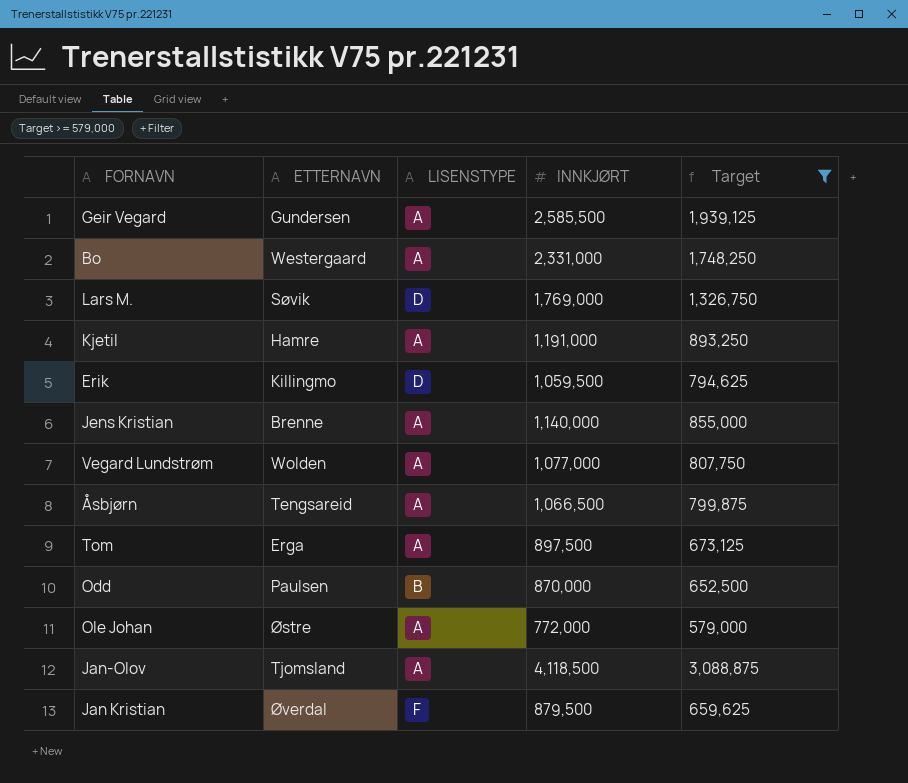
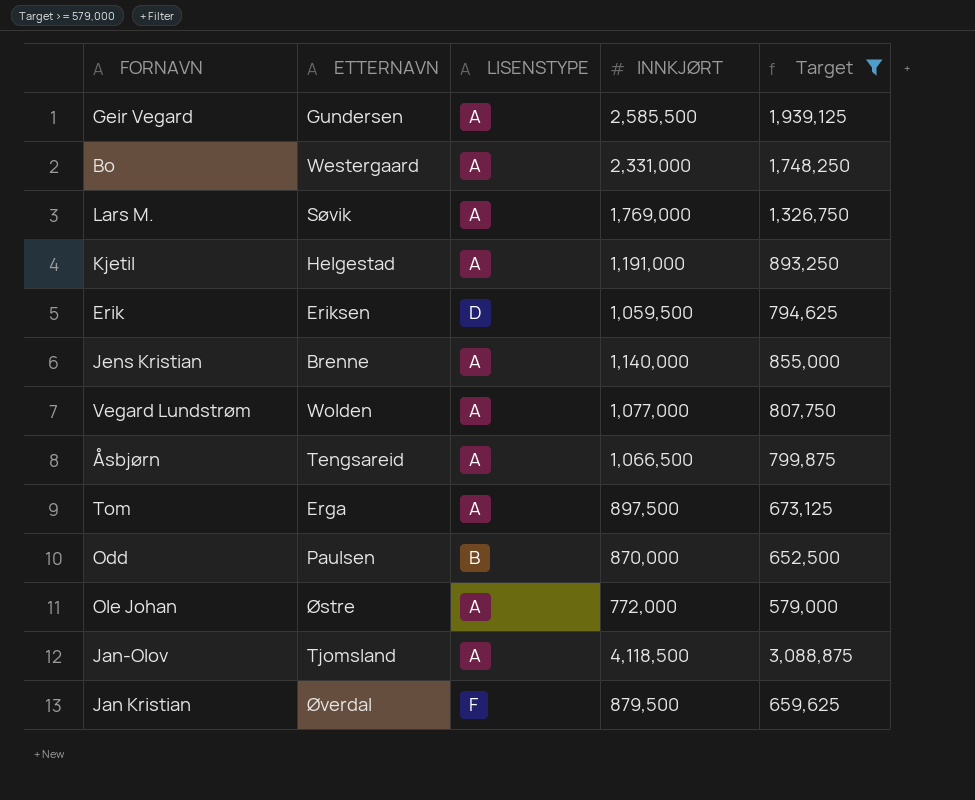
Lars M. | LISENSTYPE: D -> A
Kjetil | ETTERNAVN: Hamre -> Helgestad
Erik | ETTERNAVN: Killingmo -> Eriksen

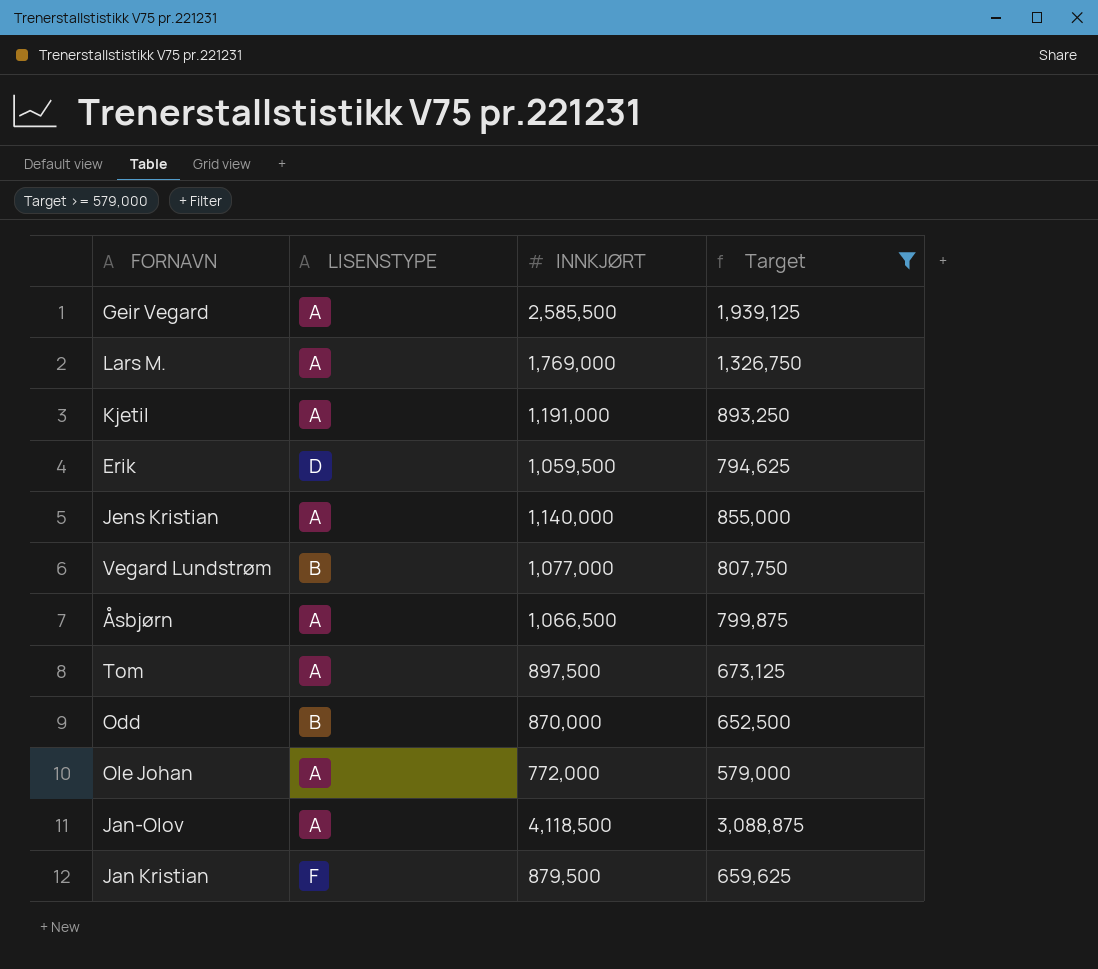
column ETTERNAVN | position: 2 -> none
row Bo: Westergaard | A | 2,331,000 | 1,748,250 -> none
Vegard Lundstrøm | LISENSTYPE: A -> B

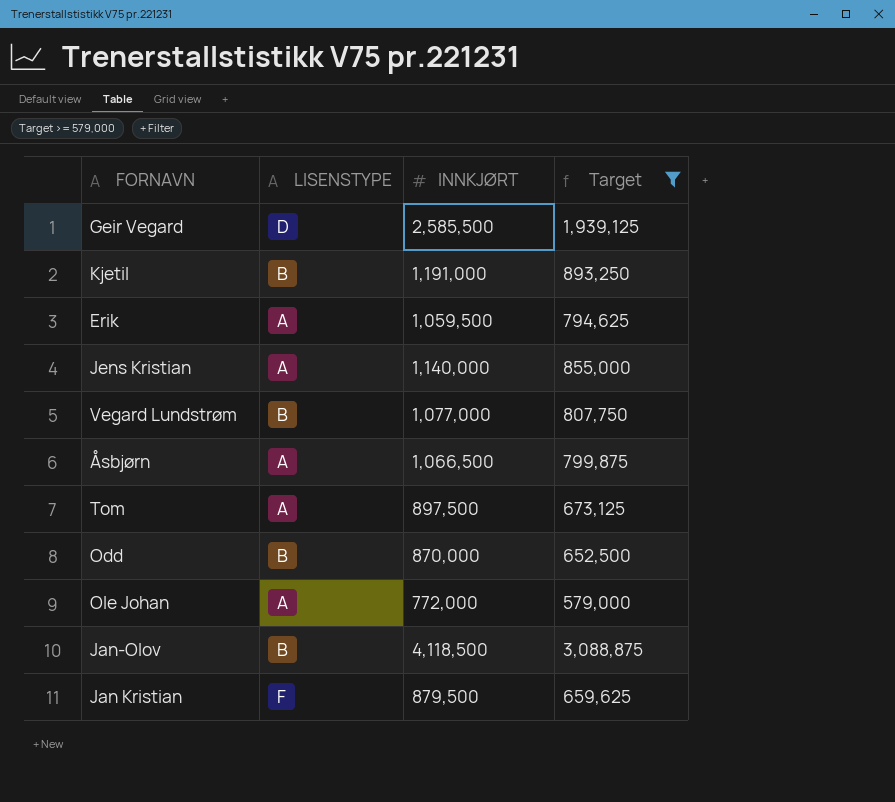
row Lars M.: A | 1,769,000 | 1,326,750 -> none
Geir Vegard | LISENSTYPE: A -> D
Kjetil | LISENSTYPE: A -> B
Erik | LISENSTYPE: D -> A
Jan-Olov | LISENSTYPE: A -> B

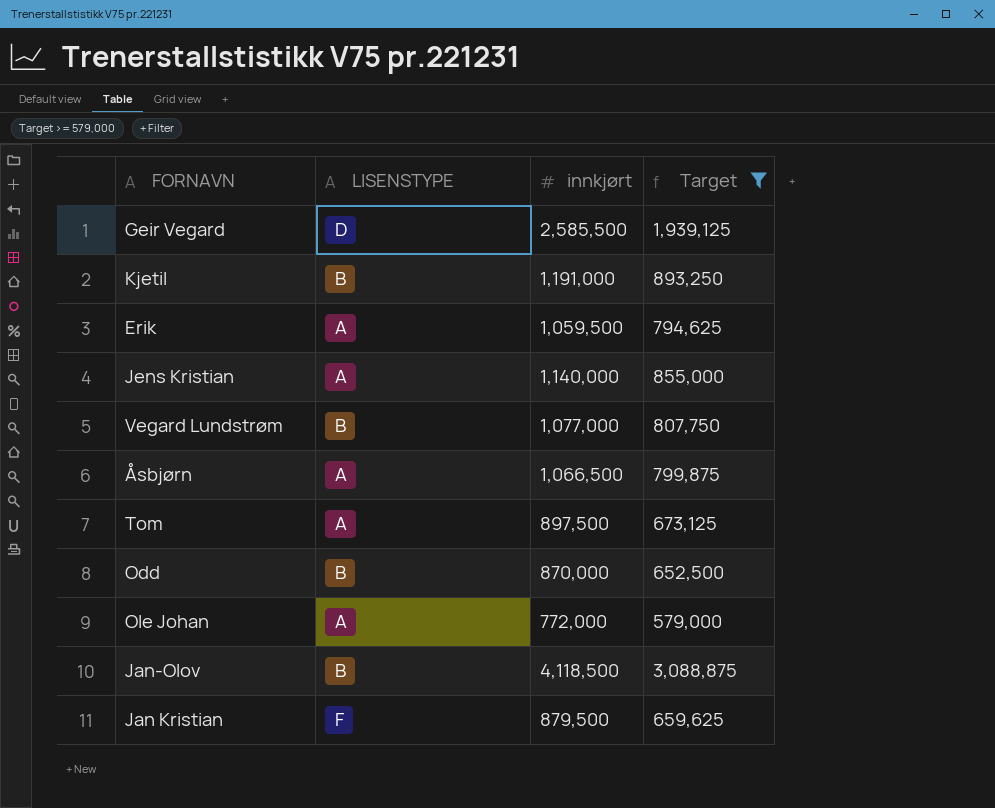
column name: INNKJØRT -> innkjørt

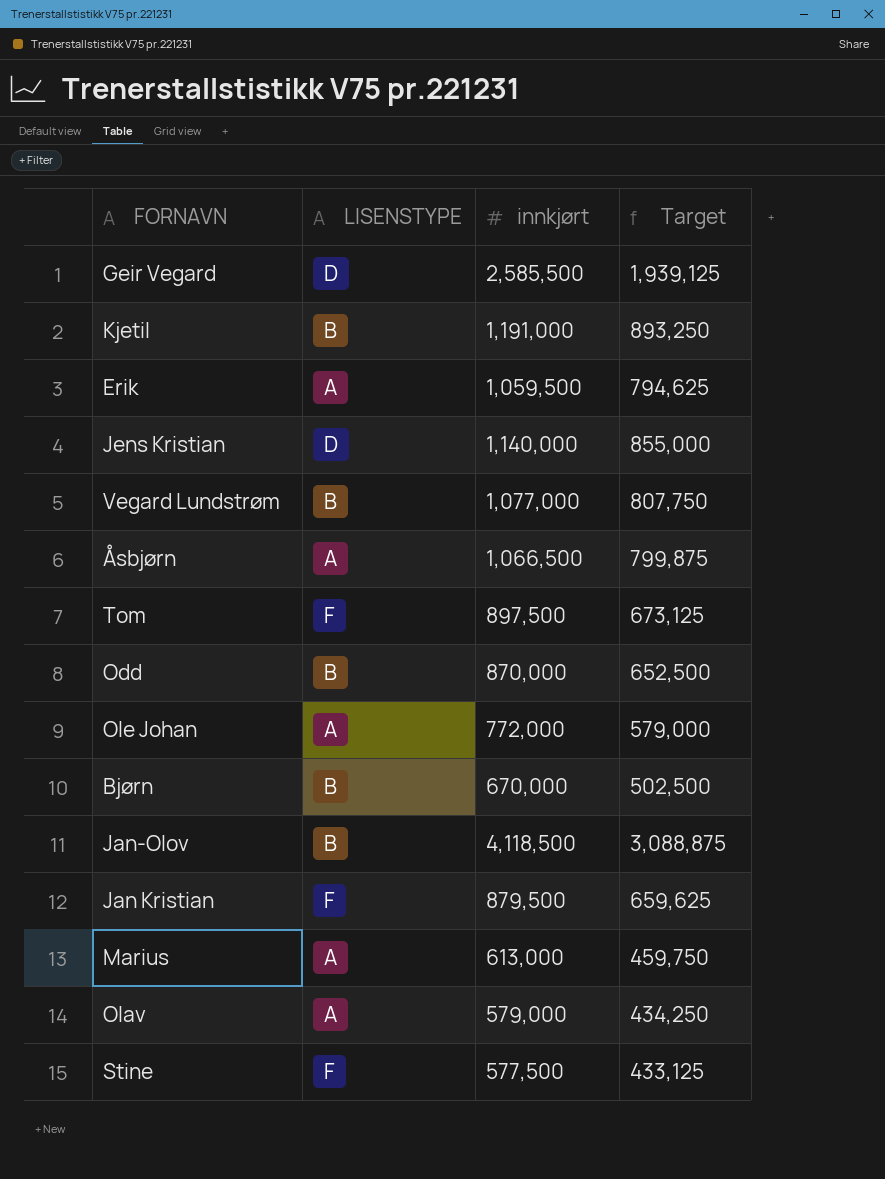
filter: Target >= 579,000 -> none
Jens Kristian | LISENSTYPE: A -> D
Tom | LISENSTYPE: A -> F

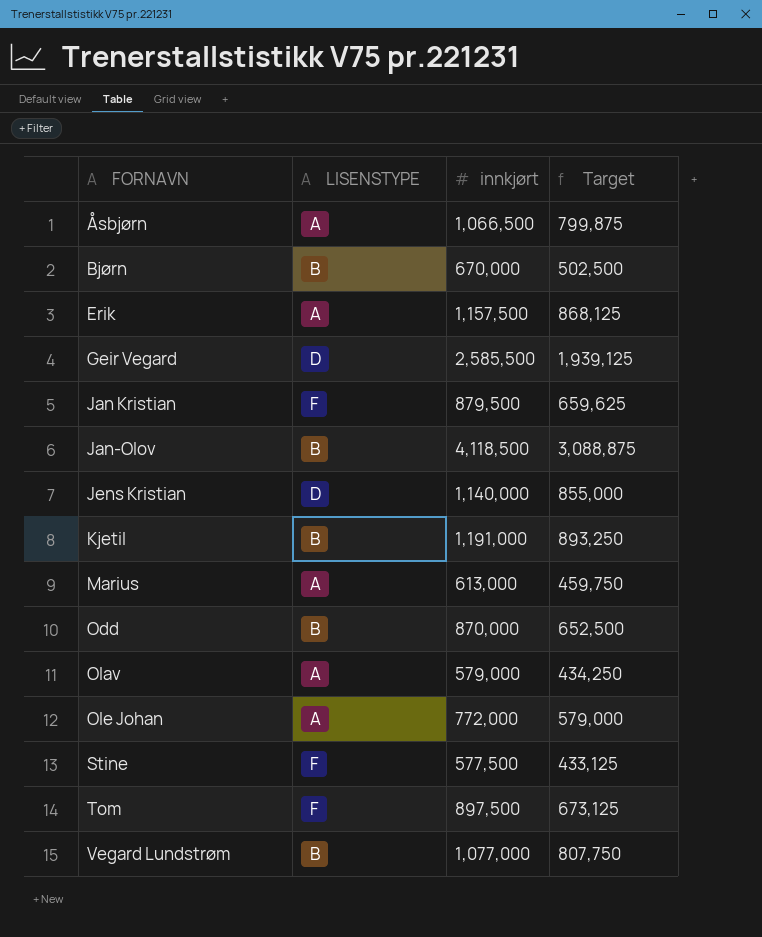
row order: none -> FORNAVN ascending
Erik | innkjørt: 1,059,500 -> 1,157,500
Erik | Target: 794,625 -> 868,125

